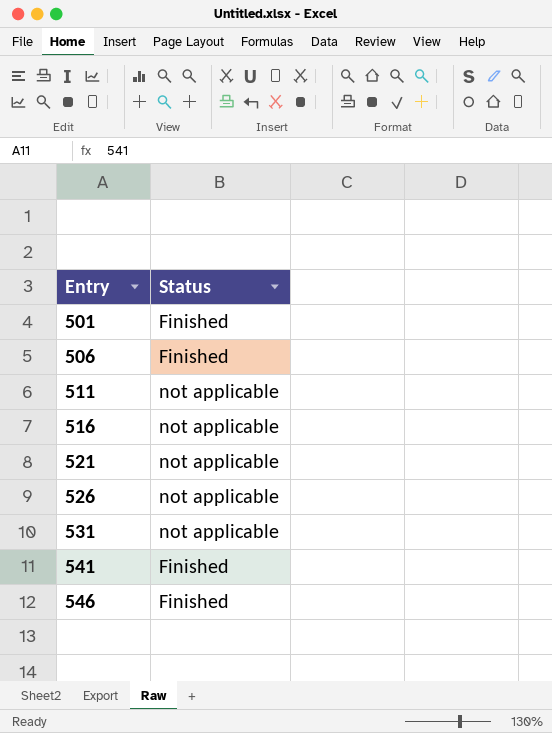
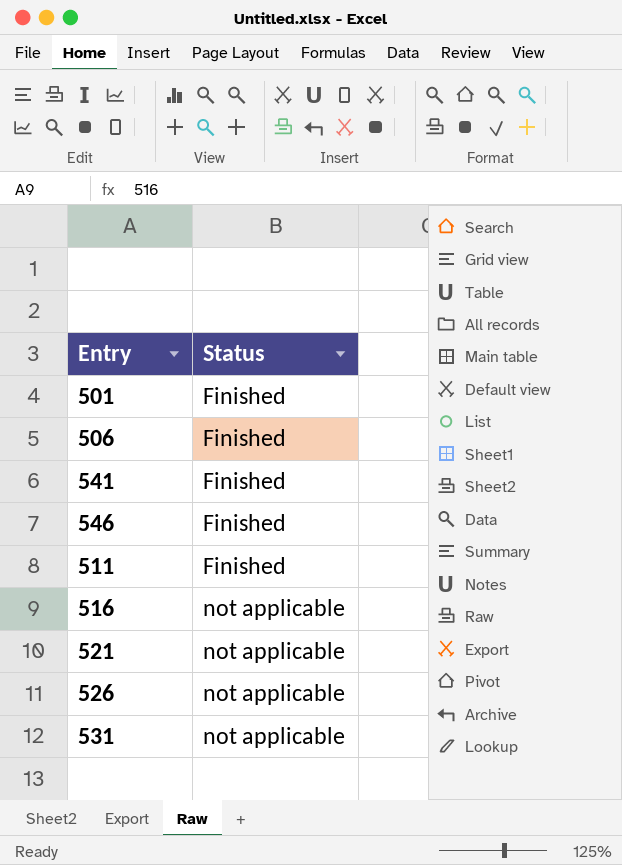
row order: Entry ascending -> Status ascending
511 | Status: not applicable -> Finished

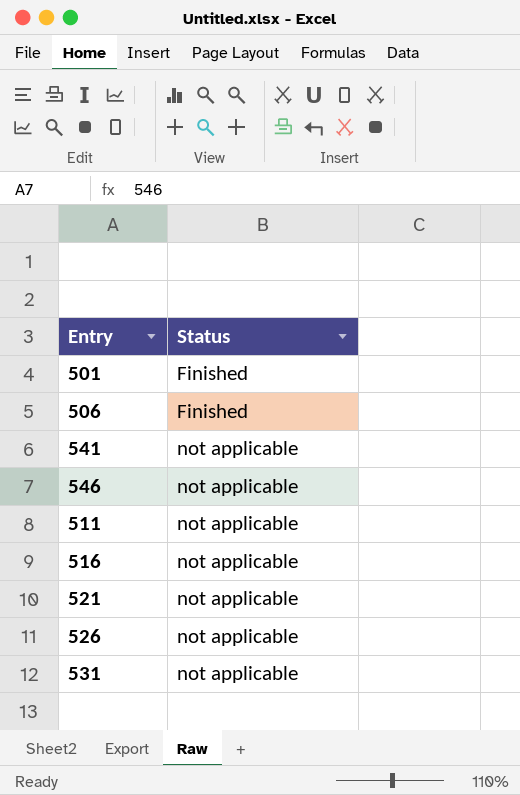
541 | Status: Finished -> not applicable
546 | Status: Finished -> not applicable
511 | Status: Finished -> not applicable

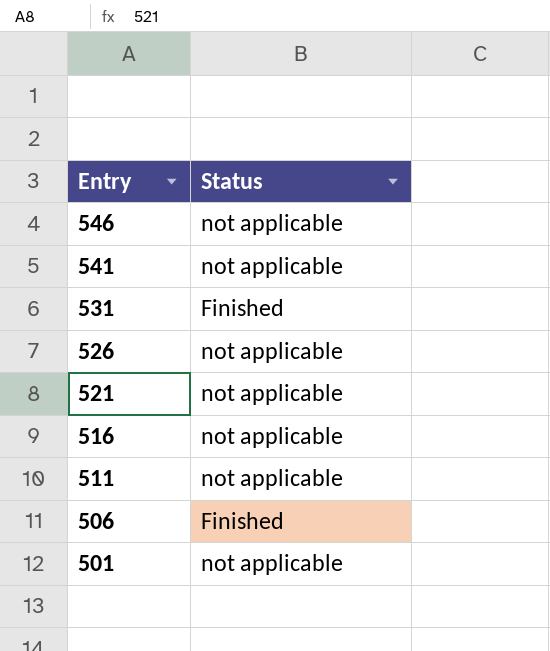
row order: Status ascending -> Entry descending
531 | Status: not applicable -> Finished
501 | Status: Finished -> not applicable

